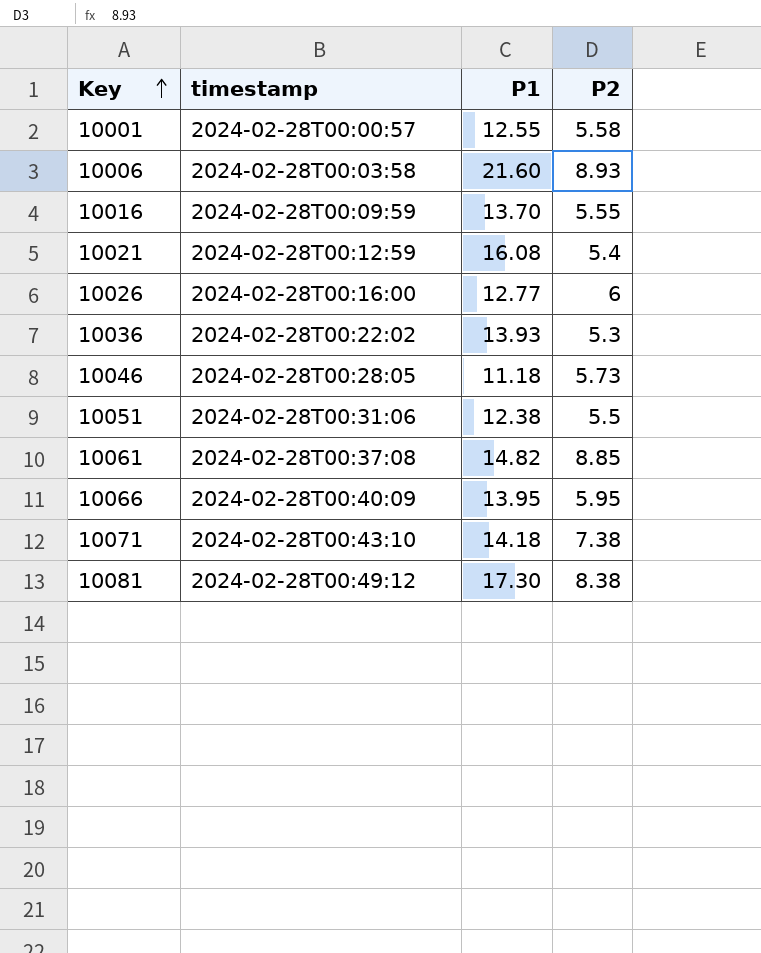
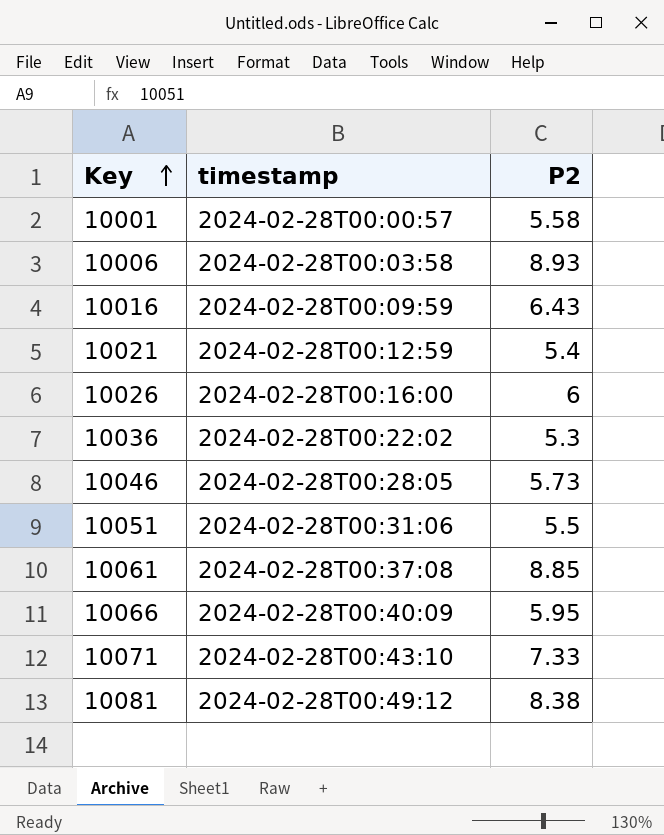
column P1 | position: 3 -> none
10016 | P2: 5.55 -> 6.43
10071 | P2: 7.38 -> 7.33

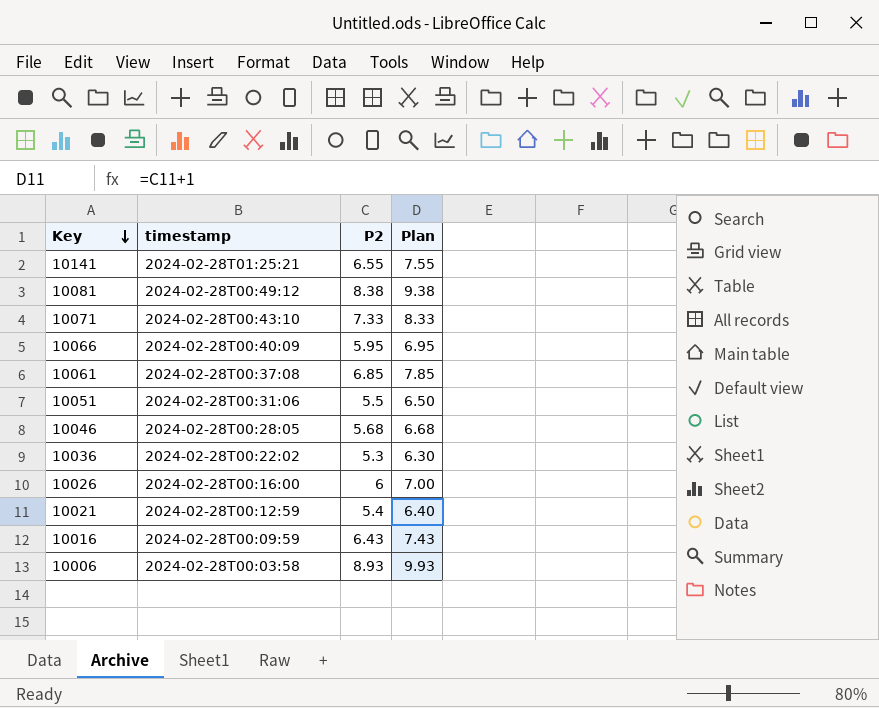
row order: Key ascending -> Key descending
column Plan | formula: none -> [P2] + 1
row 10001: 2024-02-28T00:00:57 | 5.58 -> none
row 10141: none -> 2024-02-28T01:25:21 | 6.55 | 7.55
10061 | P2: 8.85 -> 6.85
10046 | P2: 5.73 -> 5.68

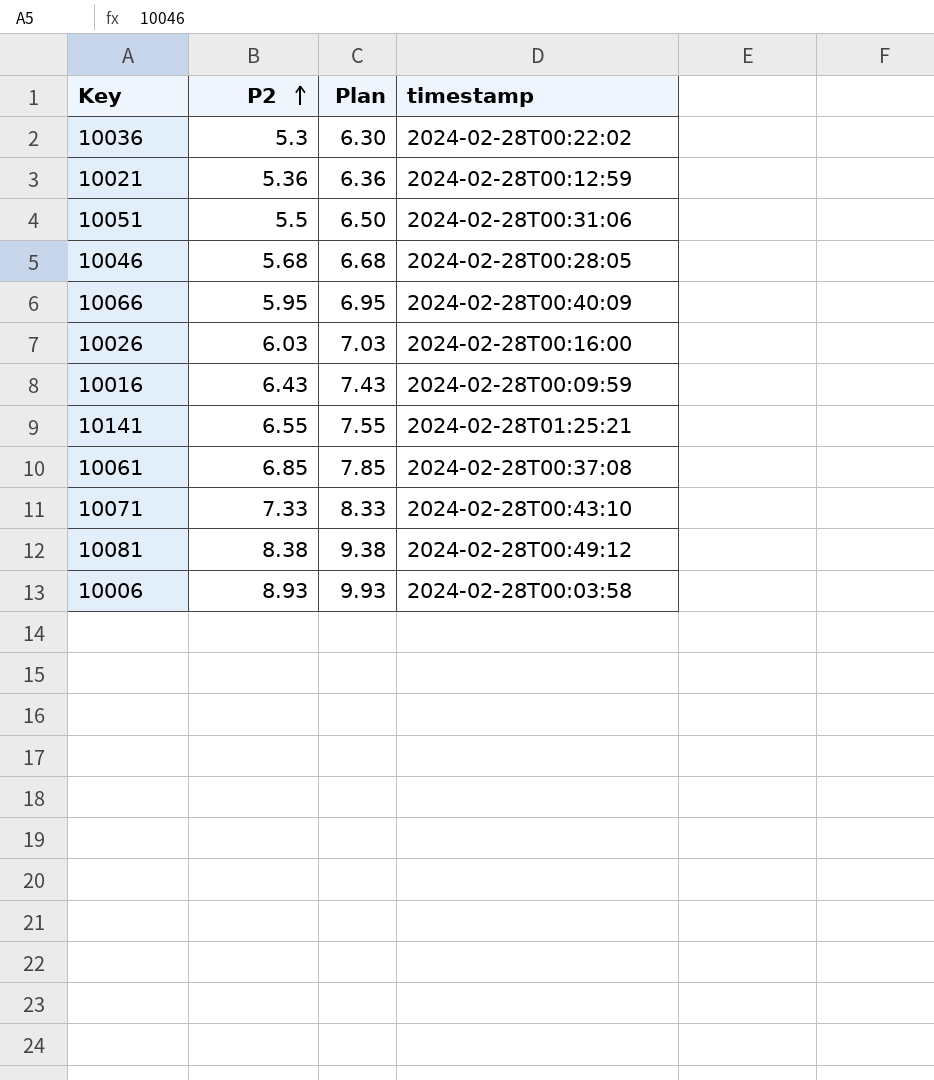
row order: Key descending -> P2 ascending
column timestamp | position: 2 -> 4
10021 | P2: 5.4 -> 5.36
10021 | Plan: 6.40 -> 6.36
10026 | P2: 6 -> 6.03
10026 | Plan: 7.00 -> 7.03

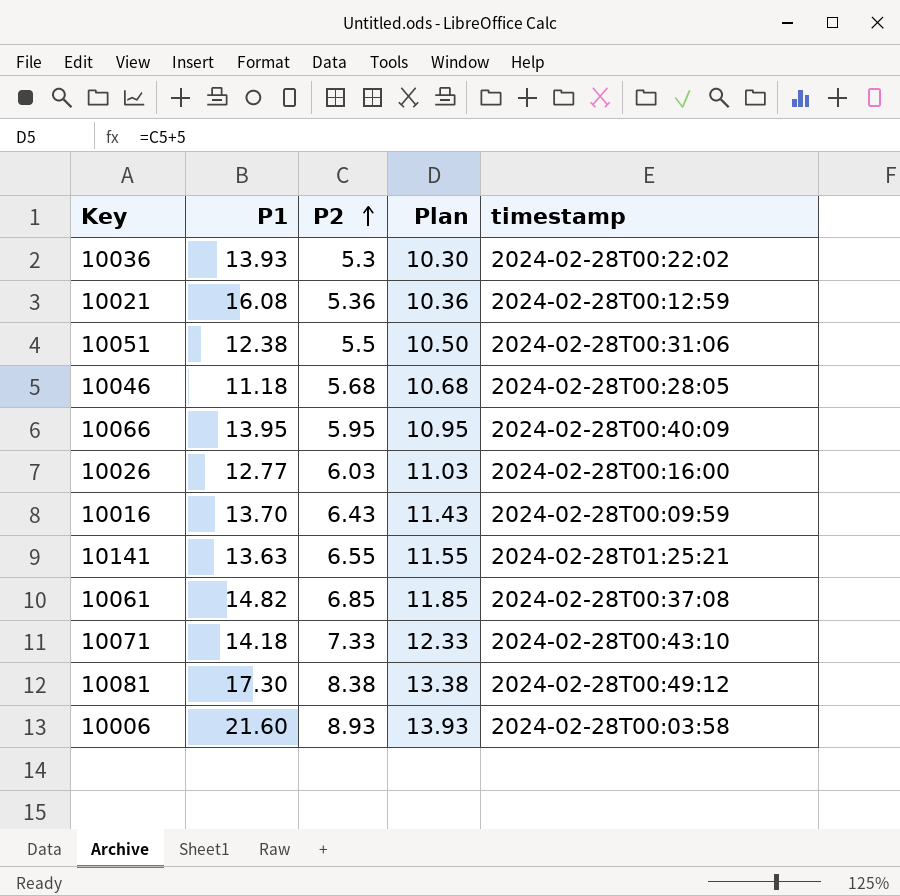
column P1 | position: none -> 2
column Plan | formula: [P2] + 1 -> [P2] + 5

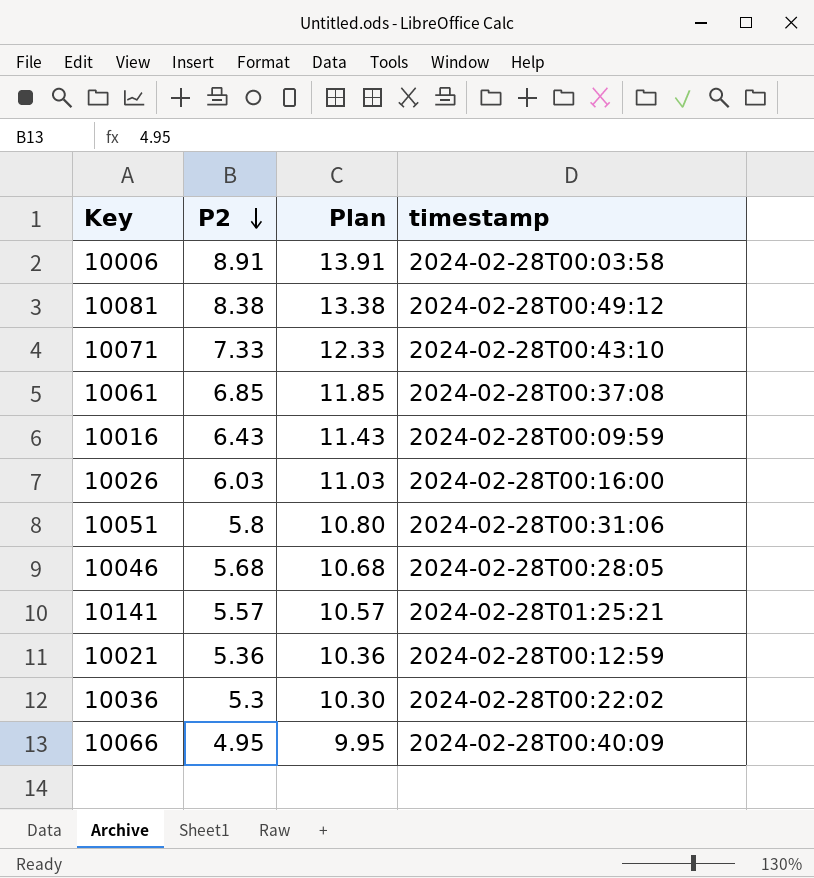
row order: P2 ascending -> P2 descending
column P1 | position: 2 -> none
10006 | P2: 8.93 -> 8.91
10006 | Plan: 13.93 -> 13.91
10051 | P2: 5.5 -> 5.8
10051 | Plan: 10.50 -> 10.80
10141 | P2: 6.55 -> 5.57
10141 | Plan: 11.55 -> 10.57
10066 | P2: 5.95 -> 4.95
10066 | Plan: 10.95 -> 9.95

